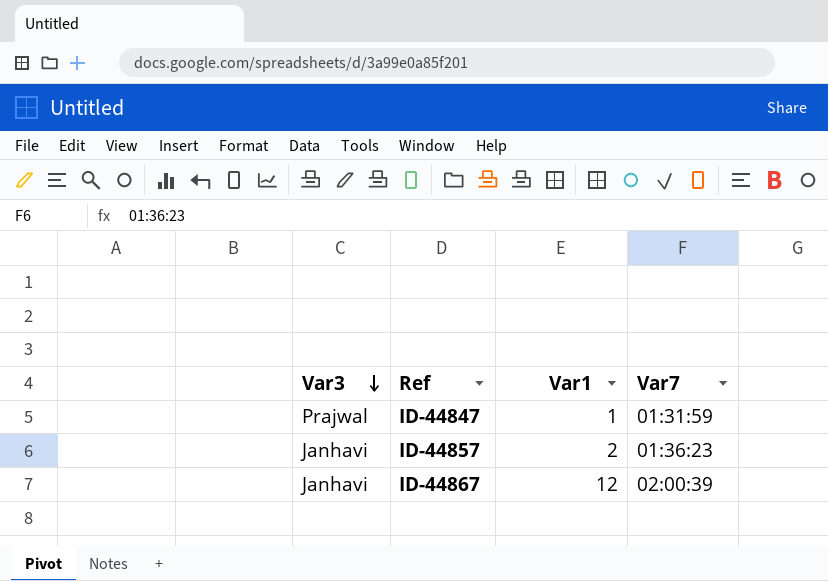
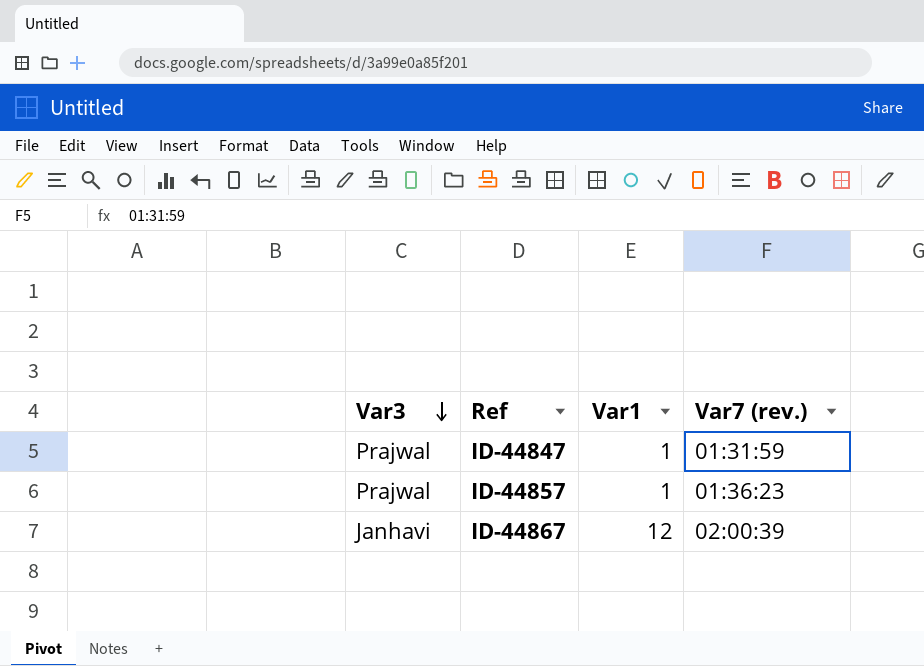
column name: Var7 -> Var7 (rev.)
ID-44857 | Var3: Janhavi -> Prajwal
ID-44857 | Var1: 2 -> 1

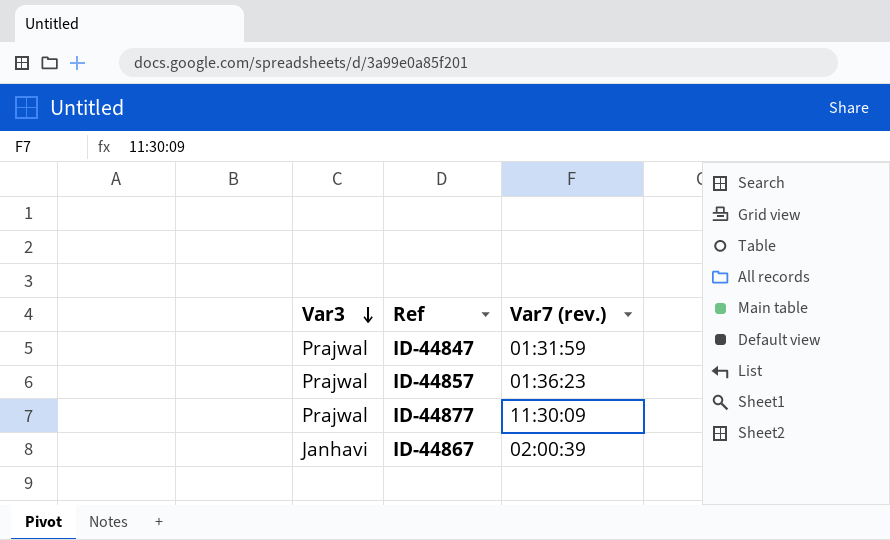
column Var1 | position: 3 -> none
row ID-44877: none -> Prajwal | 11:30:09

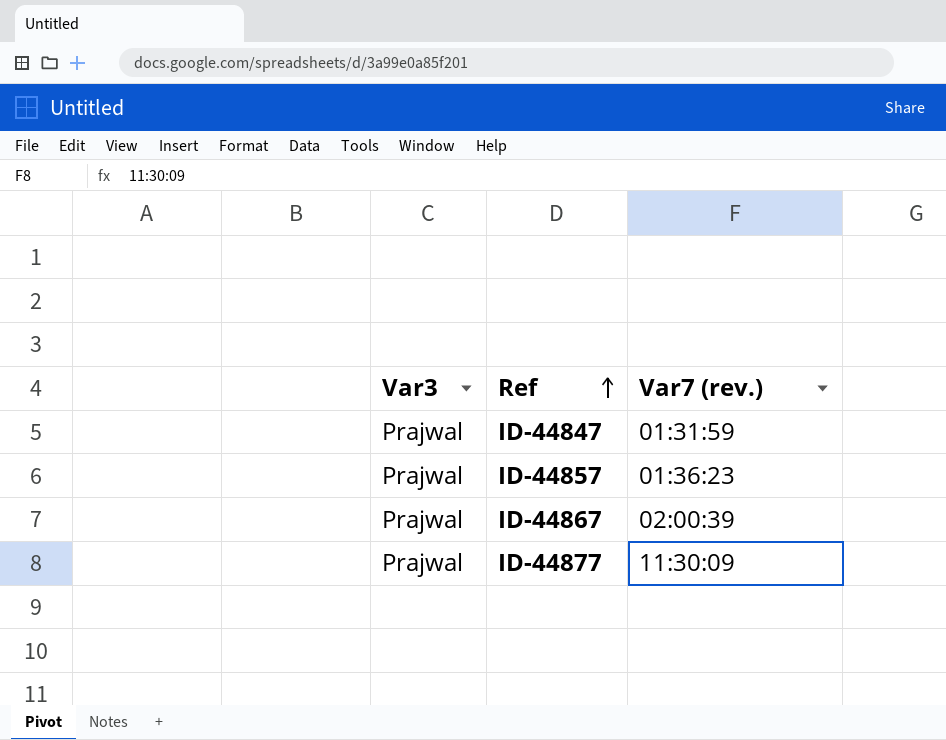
row order: Var3 descending -> Ref ascending
ID-44867 | Var3: Janhavi -> Prajwal

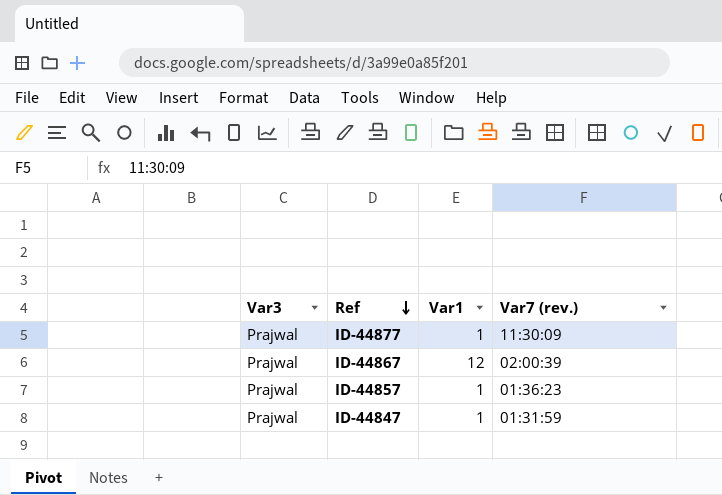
row order: Ref ascending -> Ref descending
column Var1 | position: none -> 3

